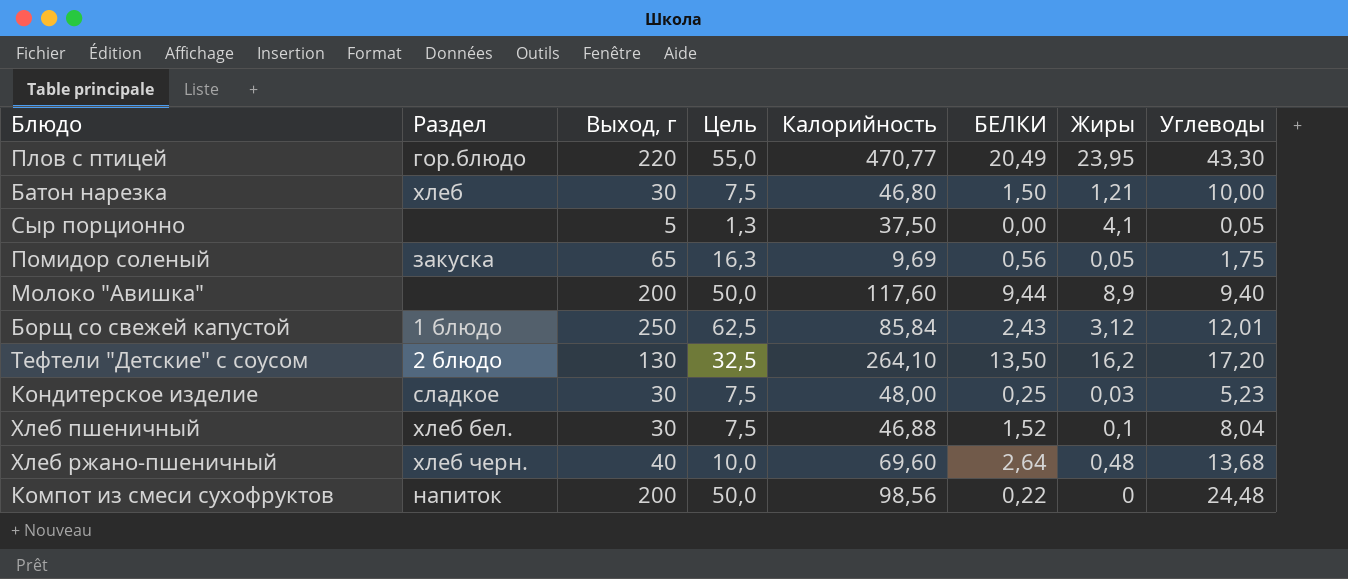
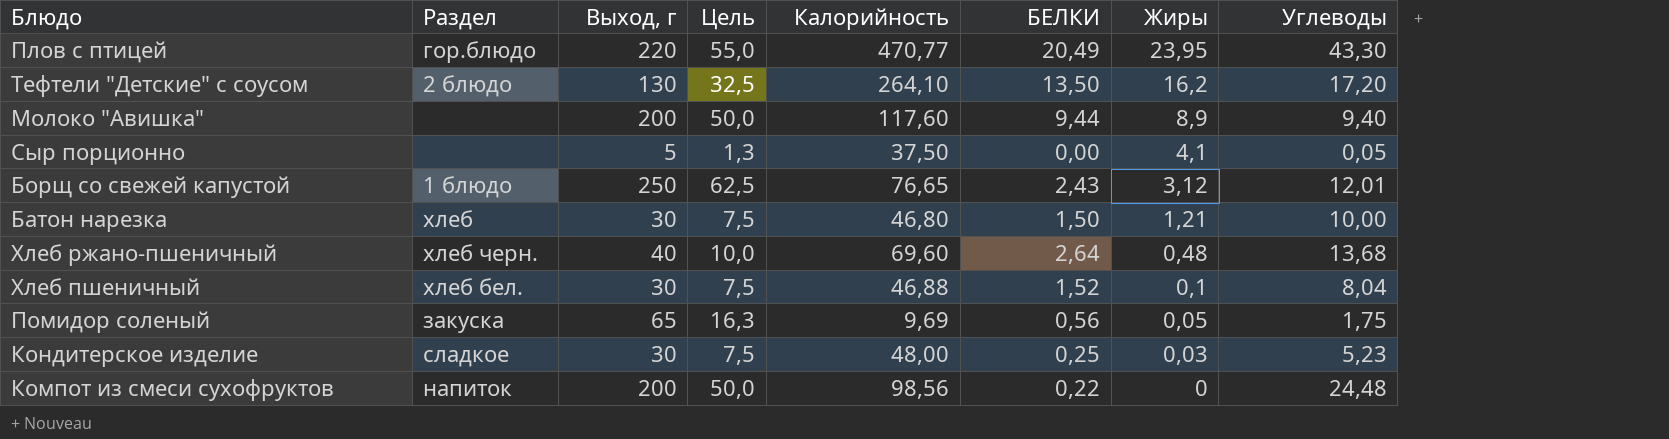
row order: none -> Жиры descending
Борщ со свежей капустой | Калорийность: 85,84 -> 76,65

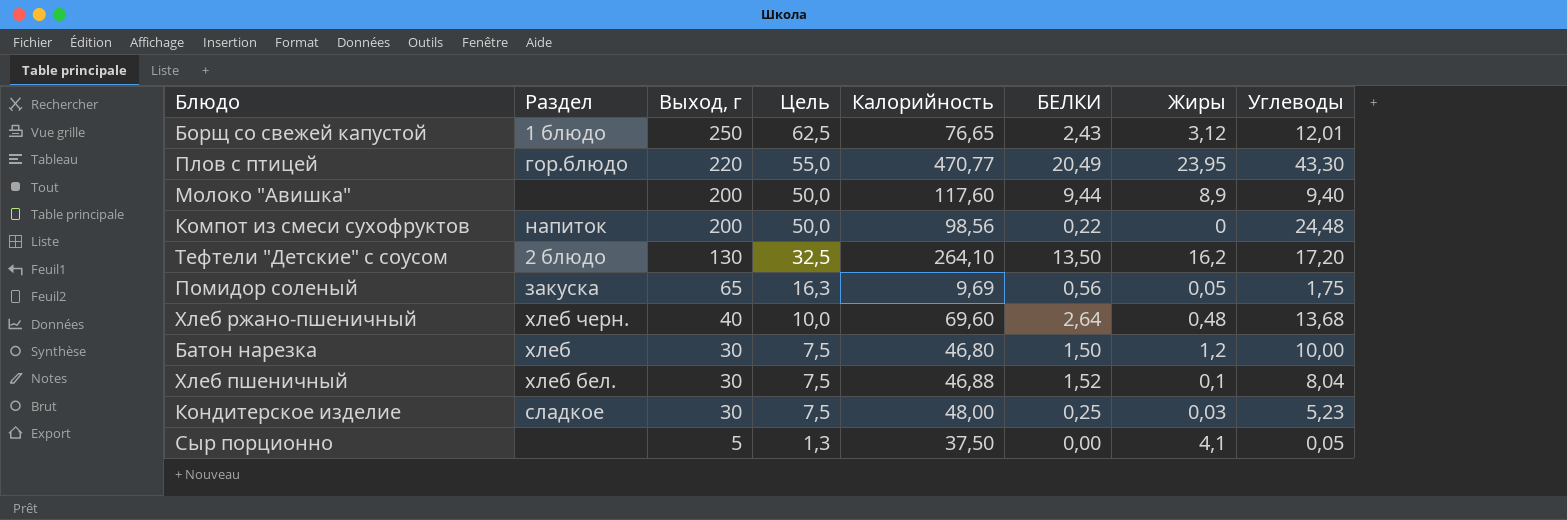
row order: Жиры descending -> Выход, г descending
Батон нарезка | Жиры: 1,21 -> 1,2

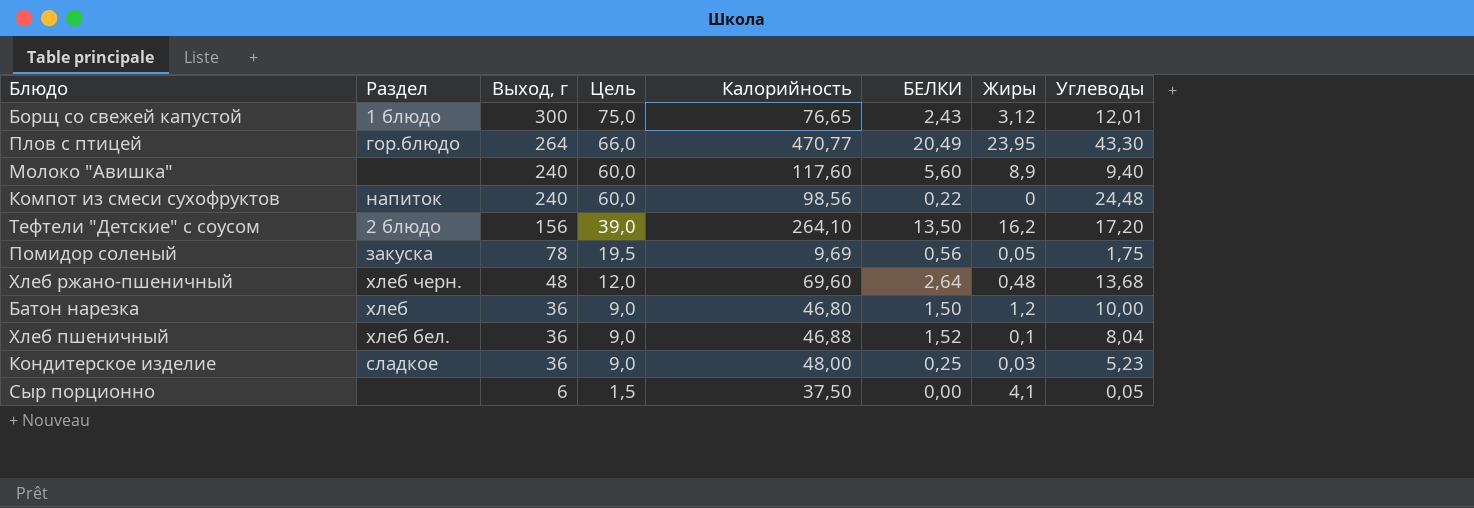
Борщ со свежей капустой | Выход, г: 250 -> 300
Борщ со свежей капустой | Цель: 62,5 -> 75,0
Плов с птицей | Выход, г: 220 -> 264
Плов с птицей | Цель: 55,0 -> 66,0
Молоко "Авишка" | Выход, г: 200 -> 240
Молоко "Авишка" | Цель: 50,0 -> 60,0
Молоко "Авишка" | БЕЛКИ: 9,44 -> 5,60
Компот из смеси сухофруктов | Выход, г: 200 -> 240
Компот из смеси сухофруктов | Цель: 50,0 -> 60,0
Тефтели "Детские" с соусом | Выход, г: 130 -> 156
Тефтели "Детские" с соусом | Цель: 32,5 -> 39,0
Помидор соленый | Выход, г: 65 -> 78
Помидор соленый | Цель: 16,3 -> 19,5
Хлеб ржано-пшеничный | Выход, г: 40 -> 48
Хлеб ржано-пшеничный | Цель: 10,0 -> 12,0
Батон нарезка | Выход, г: 30 -> 36
Батон нарезка | Цель: 7,5 -> 9,0
Хлеб пшеничный | Выход, г: 30 -> 36
Хлеб пшеничный | Цель: 7,5 -> 9,0
Кондитерское изделие | Выход, г: 30 -> 36
Кондитерское изделие | Цель: 7,5 -> 9,0
Сыр порционно | Выход, г: 5 -> 6
Сыр порционно | Цель: 1,3 -> 1,5

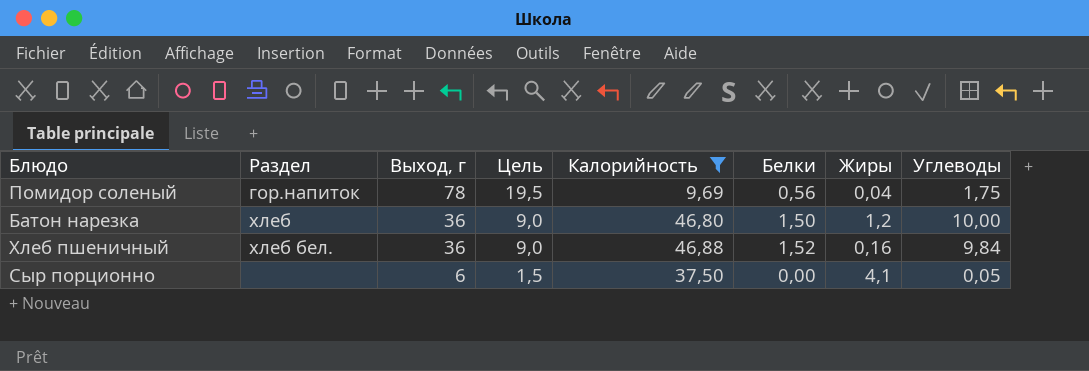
filter: none -> Калорийность <= 46,88
column name: БЕЛКИ -> Белки
Помидор соленый | Раздел: закуска -> гор.напиток
Помидор соленый | Жиры: 0,05 -> 0,04
Хлеб пшеничный | Жиры: 0,1 -> 0,16
Хлеб пшеничный | Углеводы: 8,04 -> 9,84

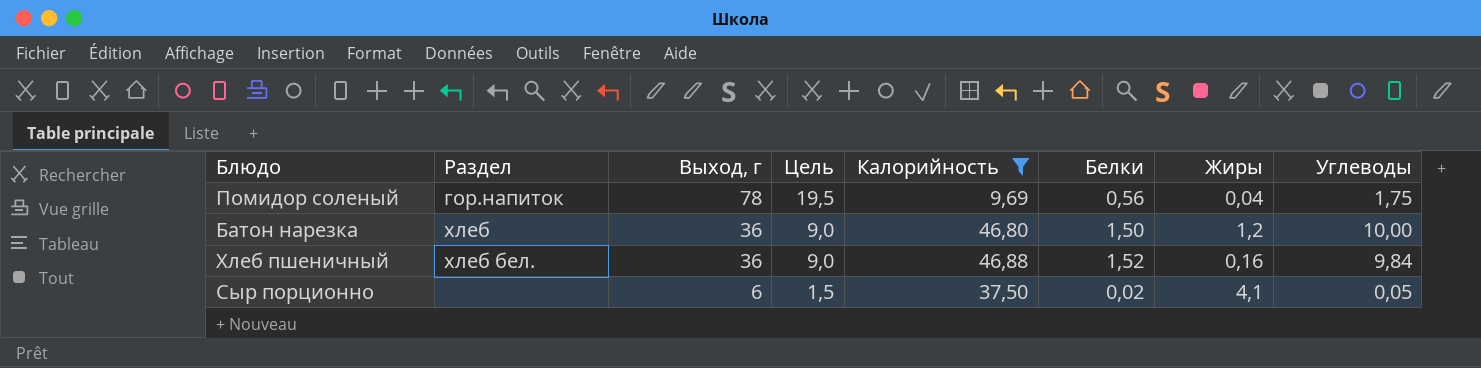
Сыр порционно | Белки: 0,00 -> 0,02

